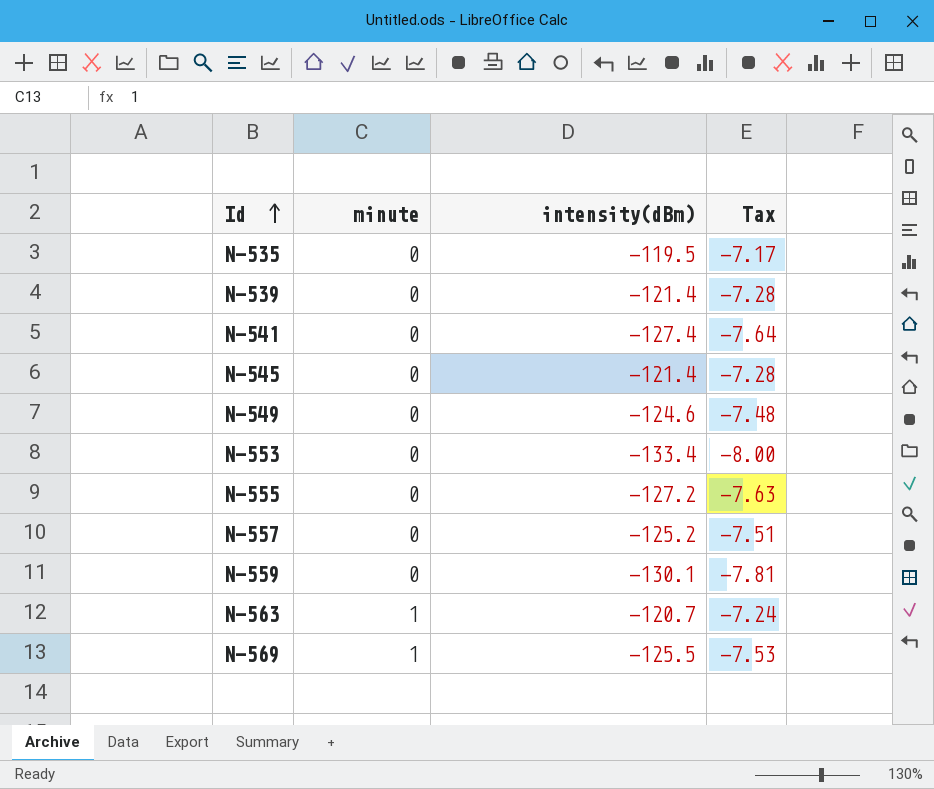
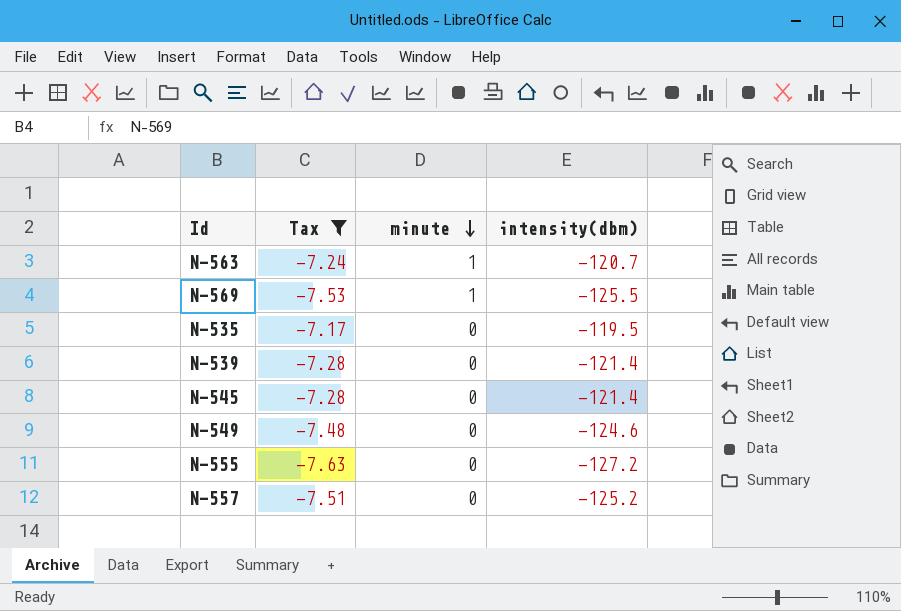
filter: none -> Tax >= -7.63
row order: Id ascending -> minute descending
column Tax | position: 4 -> 2
column name: intensity(dBm) -> intensity(dbm)

